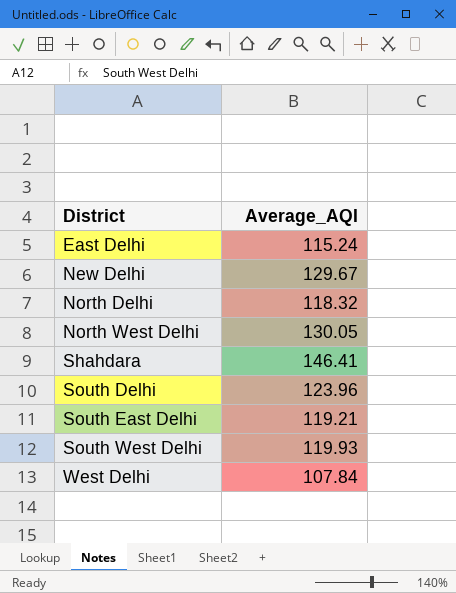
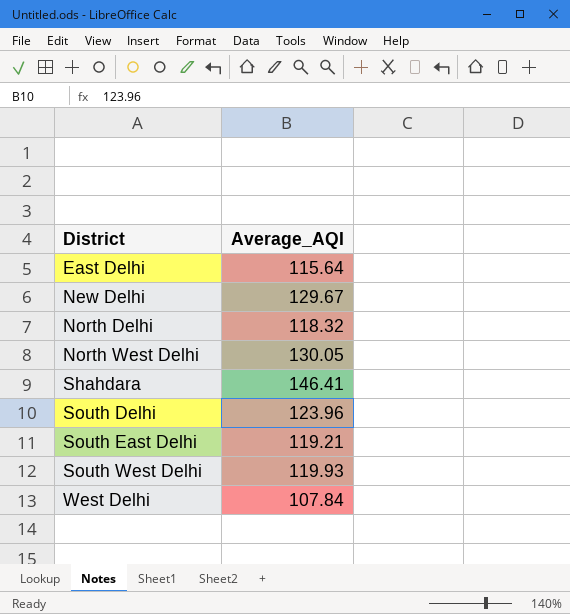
East Delhi | Average_AQI: 115.24 -> 115.64

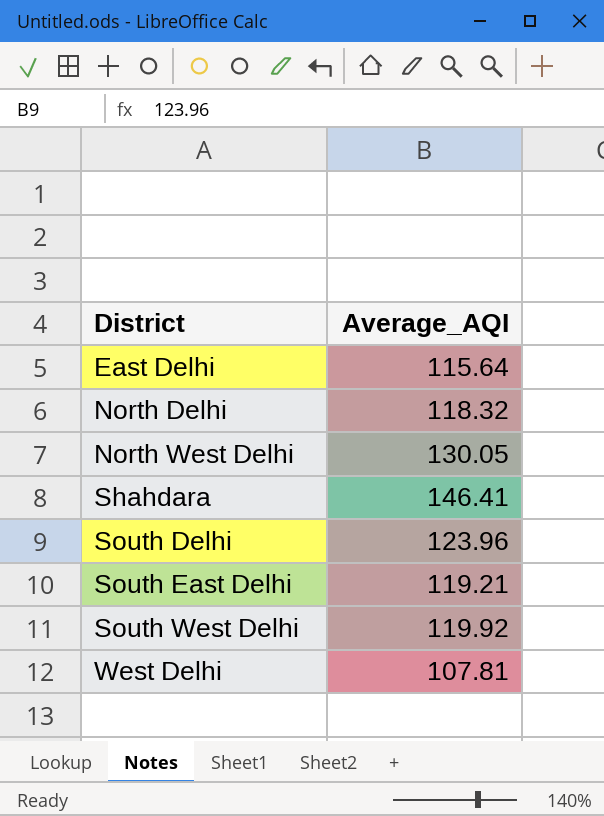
row New Delhi: 129.67 -> none
South West Delhi | Average_AQI: 119.93 -> 119.92
West Delhi | Average_AQI: 107.84 -> 107.81

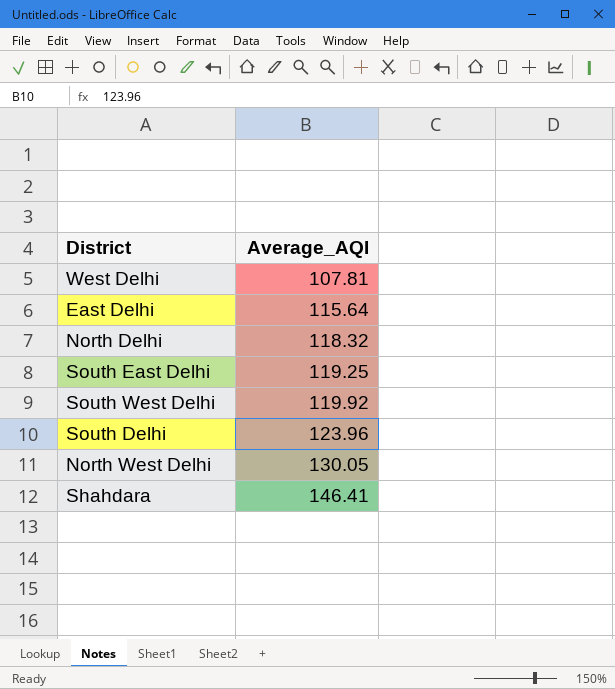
row order: District ascending -> Average_AQI ascending
South East Delhi | Average_AQI: 119.21 -> 119.25

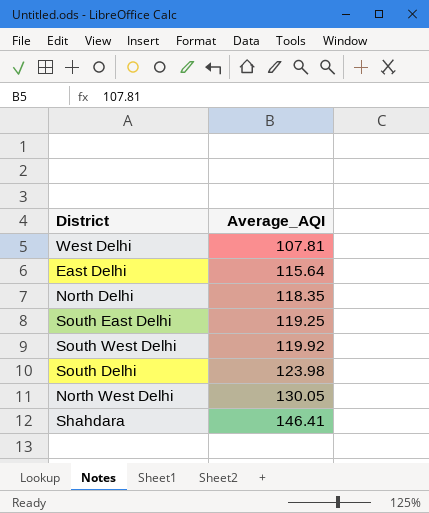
North Delhi | Average_AQI: 118.32 -> 118.35
South Delhi | Average_AQI: 123.96 -> 123.98

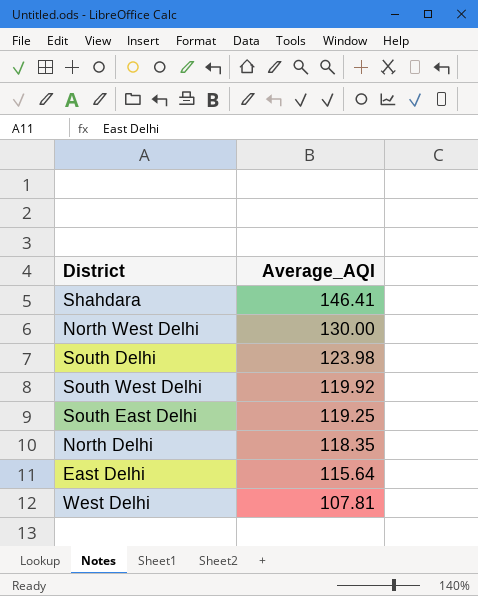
row order: Average_AQI ascending -> Average_AQI descending
North West Delhi | Average_AQI: 130.05 -> 130.00

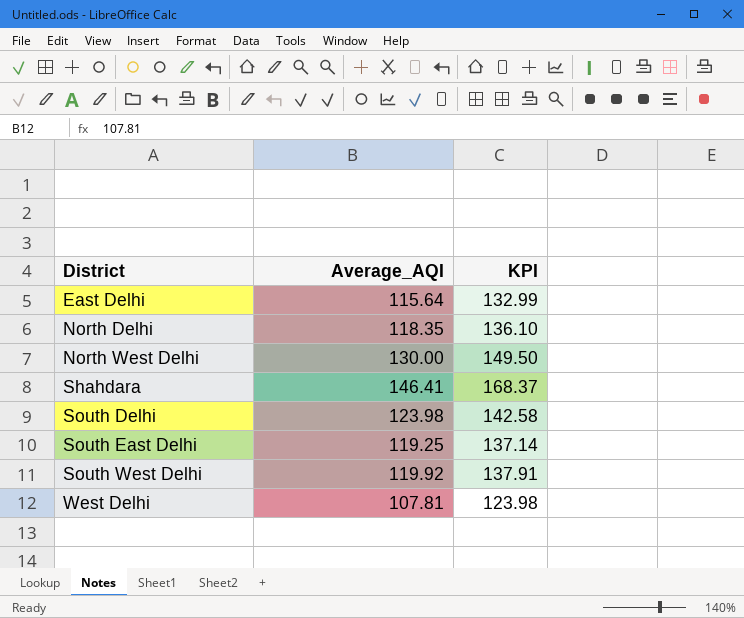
row order: Average_AQI descending -> District ascending
column KPI | formula: none -> [Average_AQI] * 1.15

